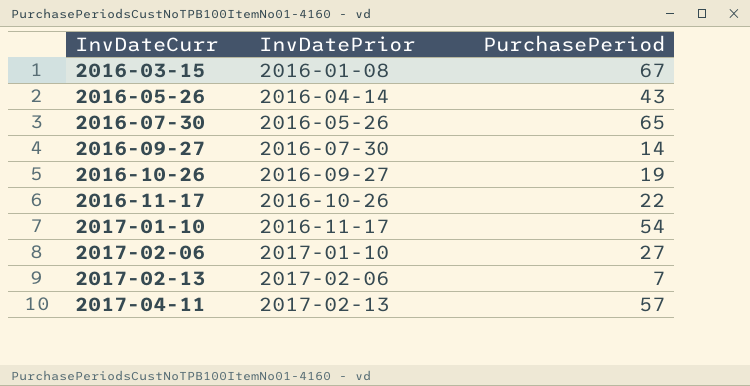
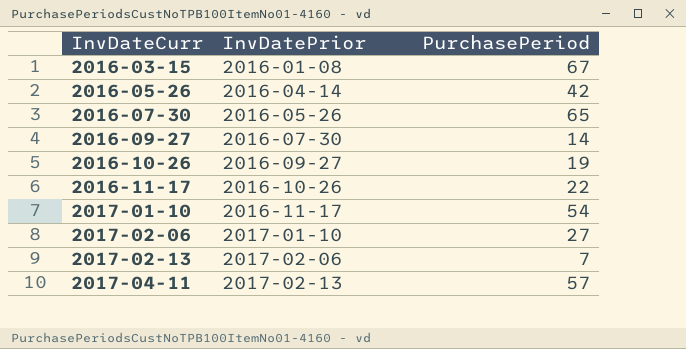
2016-05-26 | PurchasePeriod: 43 -> 42

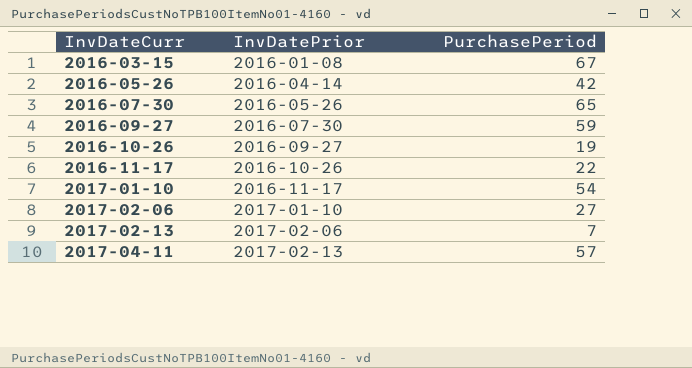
2016-09-27 | PurchasePeriod: 14 -> 59

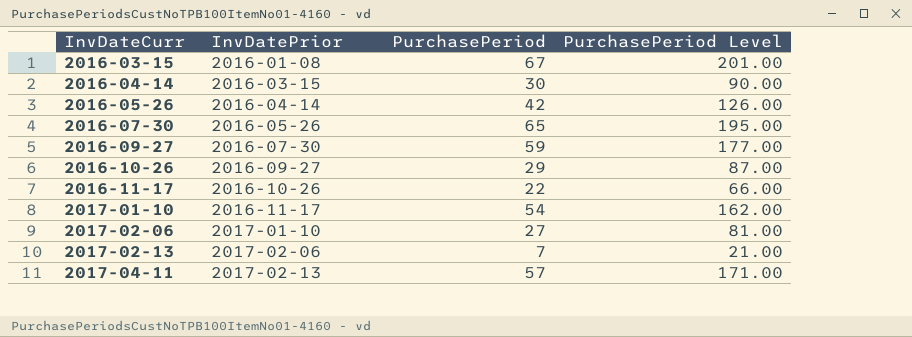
column PurchasePeriod Level | formula: none -> [PurchasePeriod] * 3
row 2016-04-14: none -> 2016-03-15 | 30 | 90.00
2016-10-26 | PurchasePeriod: 19 -> 29

